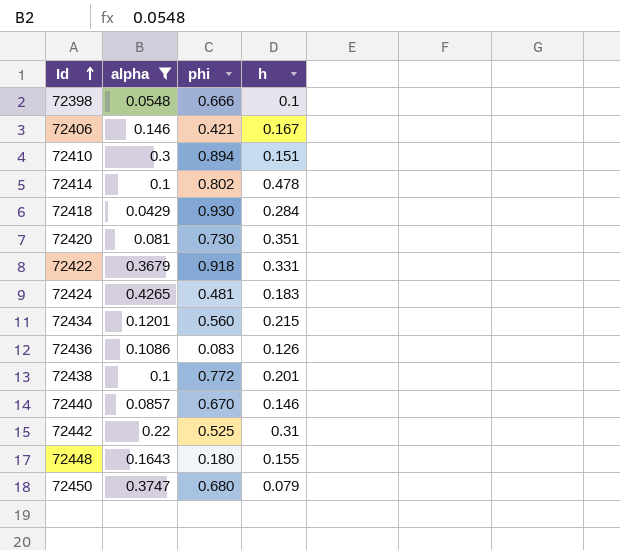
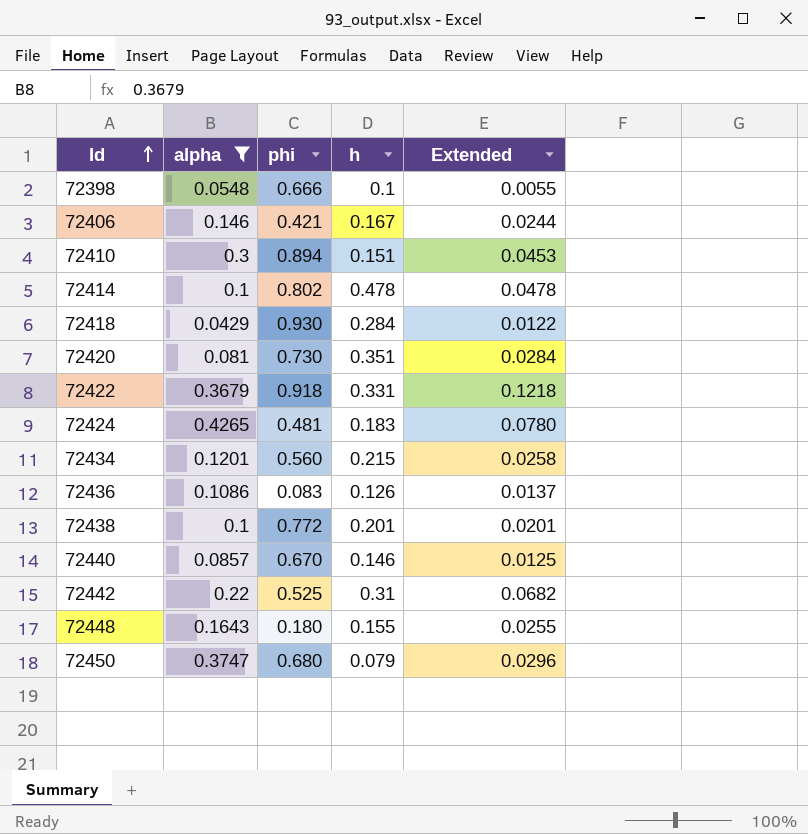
column Extended | formula: none -> [alpha] * [h]

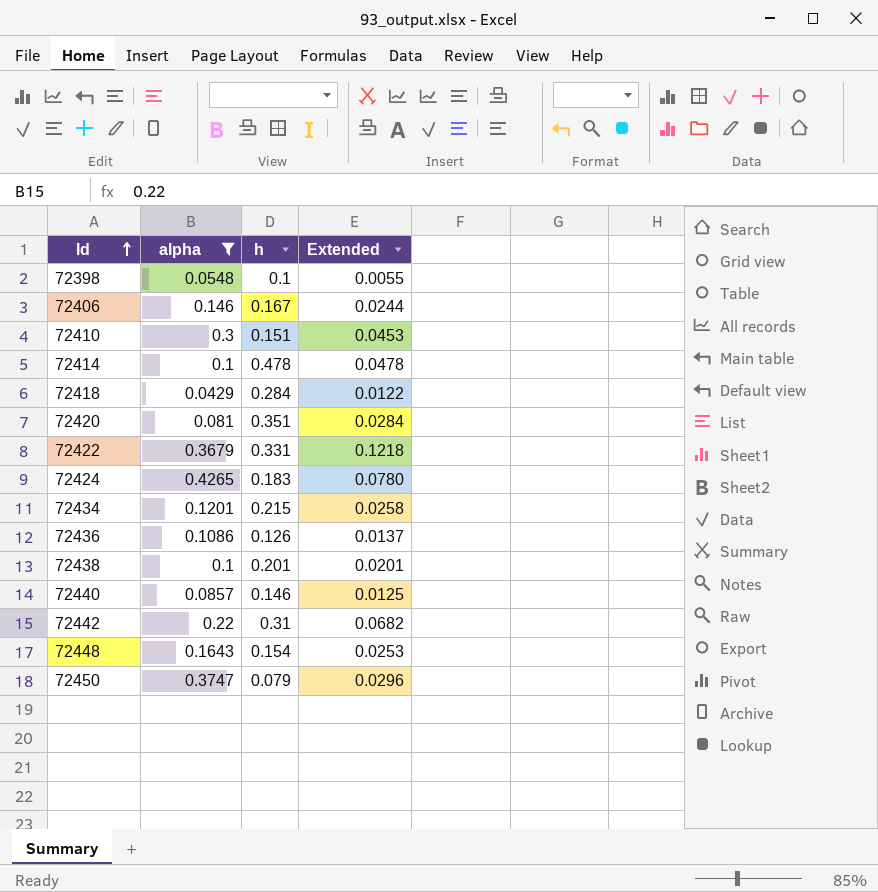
column phi | position: 3 -> none
72448 | h: 0.155 -> 0.154
72448 | Extended: 0.0255 -> 0.0253

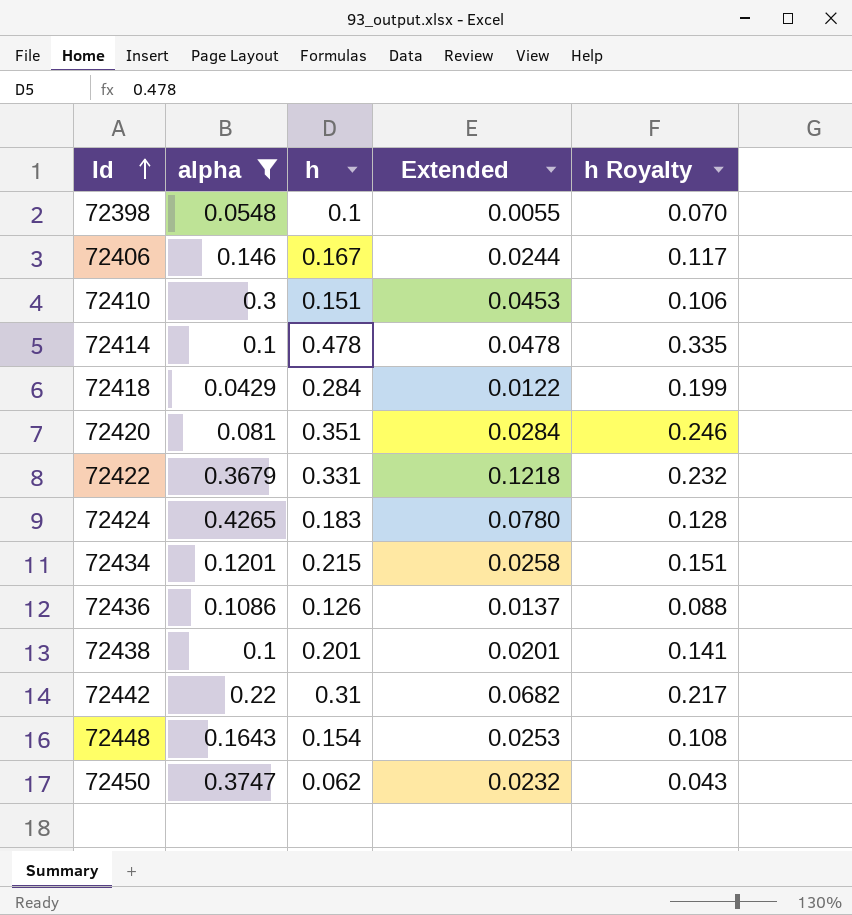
column h Royalty | formula: none -> [h] * 0.7
row 72440: 0.0857 | 0.146 | 0.0125 -> none
72450 | h: 0.079 -> 0.062
72450 | Extended: 0.0296 -> 0.0232

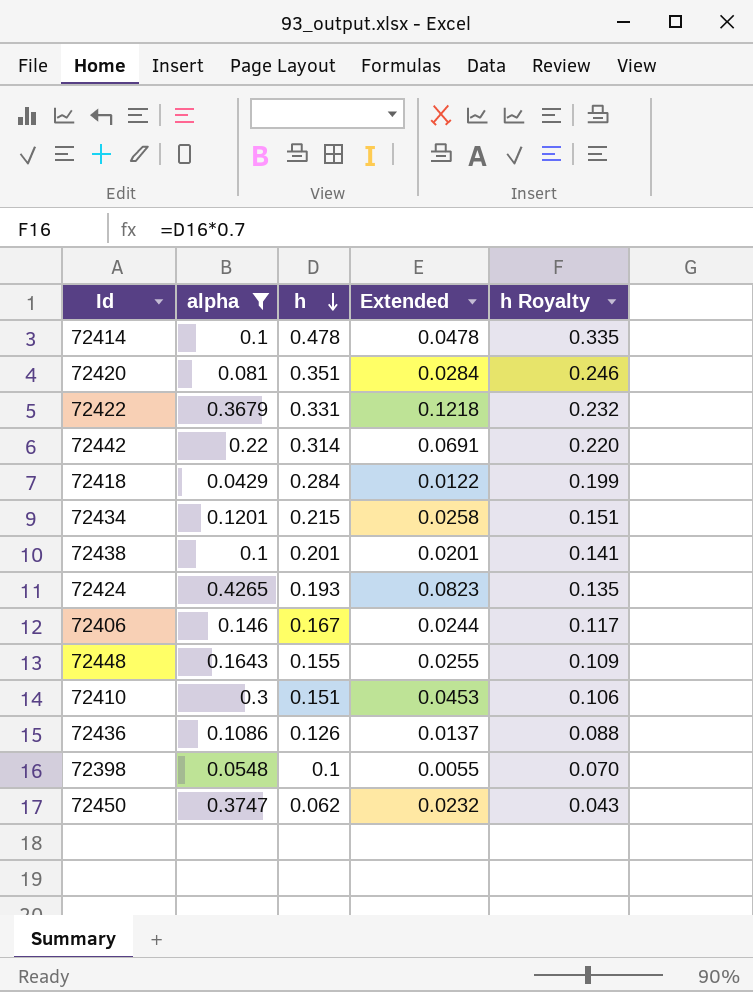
row order: Id ascending -> h descending
72442 | h: 0.31 -> 0.314
72442 | Extended: 0.0682 -> 0.0691
72442 | h Royalty: 0.217 -> 0.220
72424 | h: 0.183 -> 0.193
72424 | Extended: 0.0780 -> 0.0823
72424 | h Royalty: 0.128 -> 0.135
72448 | h: 0.154 -> 0.155
72448 | Extended: 0.0253 -> 0.0255
72448 | h Royalty: 0.108 -> 0.109

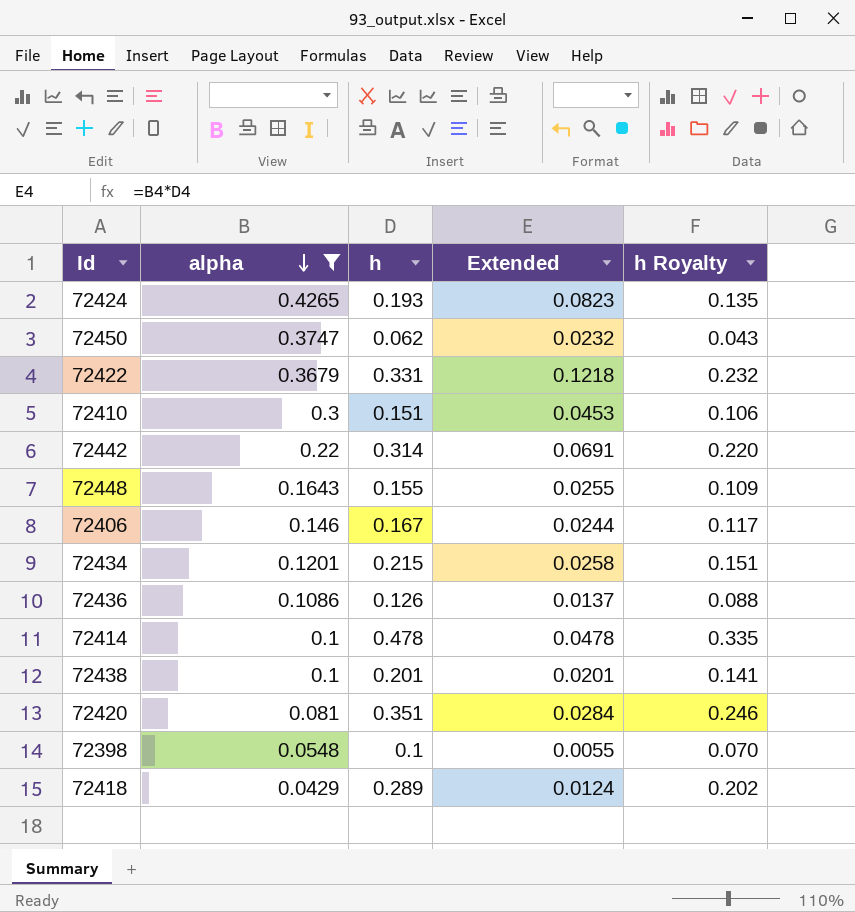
row order: h descending -> alpha descending
72418 | h: 0.284 -> 0.289
72418 | Extended: 0.0122 -> 0.0124
72418 | h Royalty: 0.199 -> 0.202

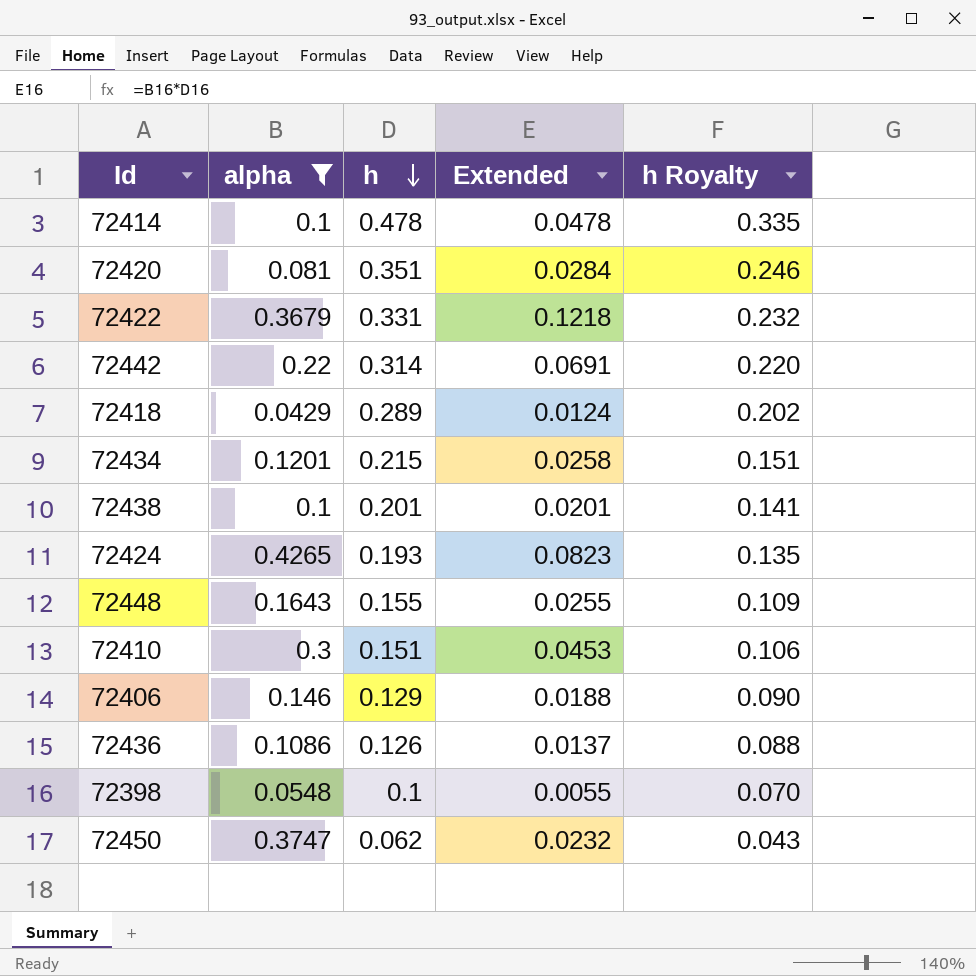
row order: alpha descending -> h descending
72406 | h: 0.167 -> 0.129
72406 | Extended: 0.0244 -> 0.0188
72406 | h Royalty: 0.117 -> 0.090

